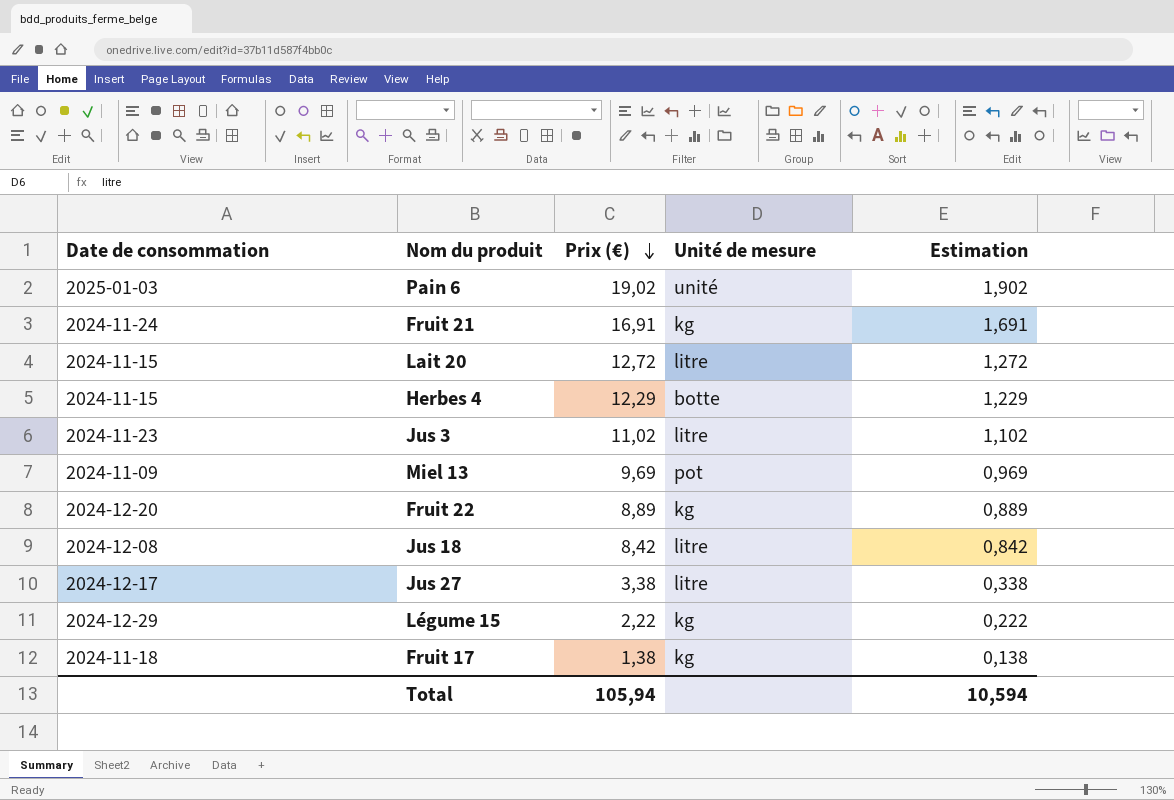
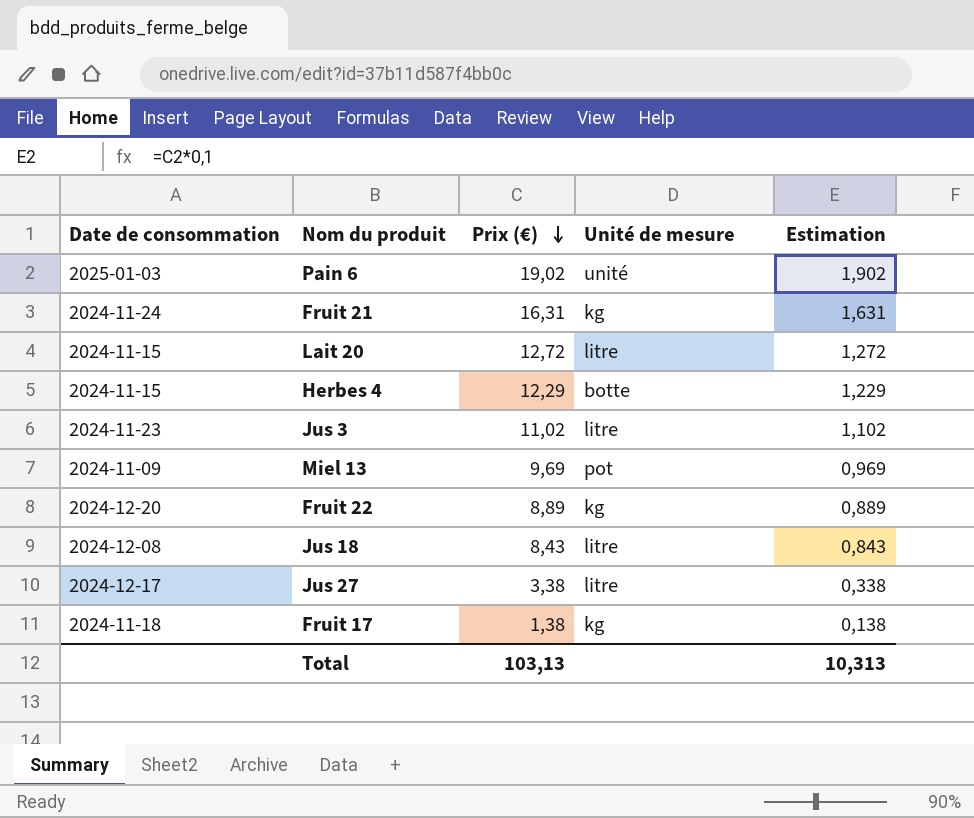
row Légume 15: 2024-12-29 | 2,22 | kg | 0,222 -> none
Fruit 21 | Prix (€): 16,91 -> 16,31
Fruit 21 | Estimation: 1,691 -> 1,631
Jus 18 | Prix (€): 8,42 -> 8,43
Jus 18 | Estimation: 0,842 -> 0,843
Total | Prix (€): 105,94 -> 103,13
Total | Estimation: 10,594 -> 10,313

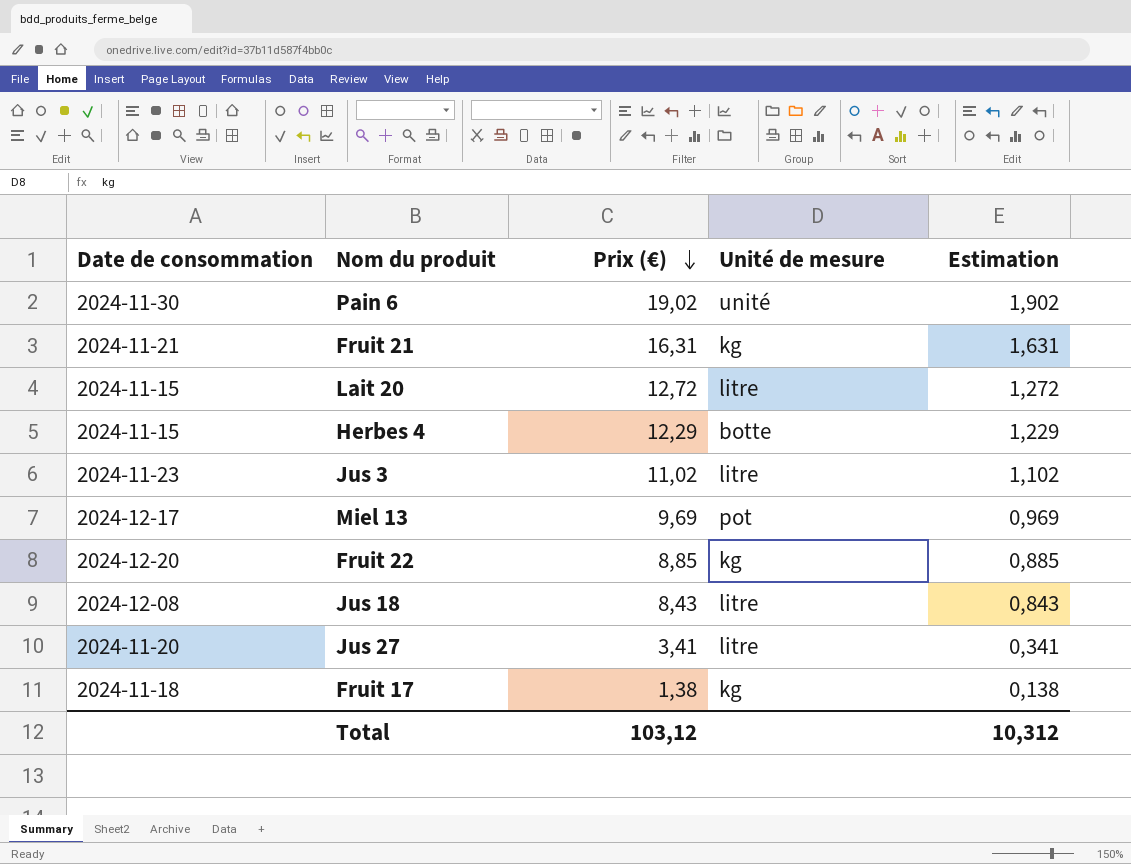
Pain 6 | Date de consommation: 2025-01-03 -> 2024-11-30
Fruit 21 | Date de consommation: 2024-11-24 -> 2024-11-21
Miel 13 | Date de consommation: 2024-11-09 -> 2024-12-17
Fruit 22 | Prix (€): 8,89 -> 8,85
Fruit 22 | Estimation: 0,889 -> 0,885
Jus 27 | Date de consommation: 2024-12-17 -> 2024-11-20
Jus 27 | Prix (€): 3,38 -> 3,41
Jus 27 | Estimation: 0,338 -> 0,341
Total | Prix (€): 103,13 -> 103,12
Total | Estimation: 10,313 -> 10,312

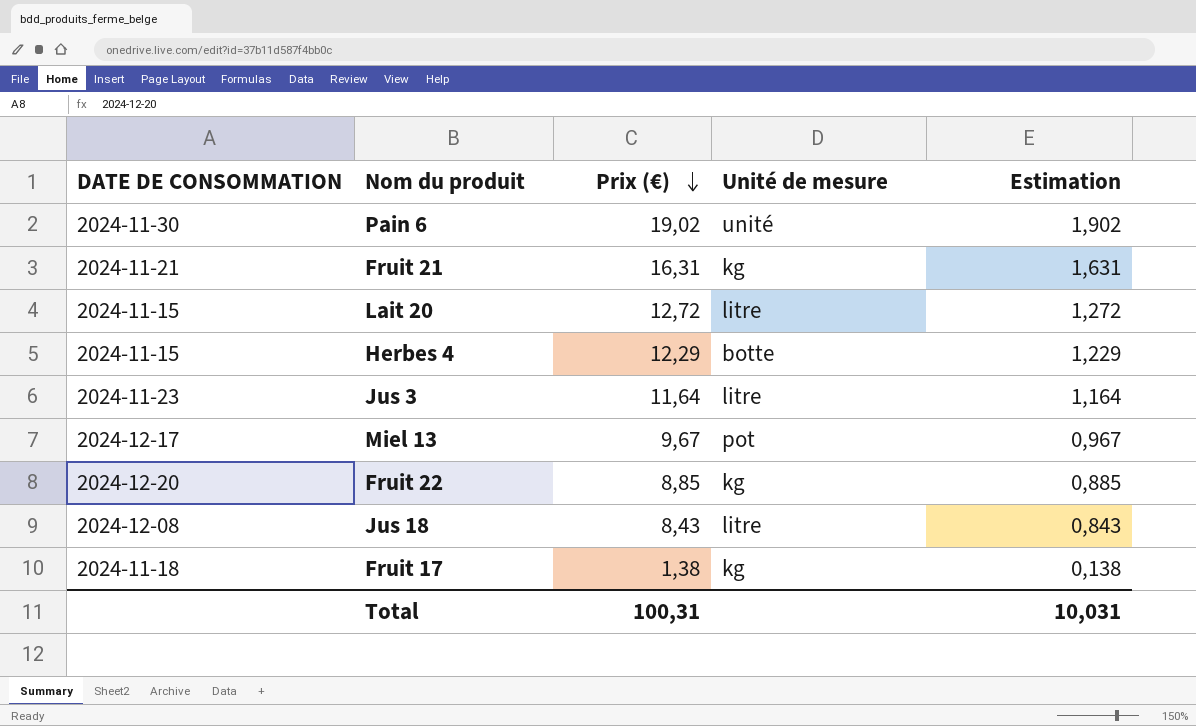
column name: Date de consommation -> DATE DE CONSOMMATION
row Jus 27: 2024-11-20 | 3,41 | litre | 0,341 -> none
Jus 3 | Prix (€): 11,02 -> 11,64
Jus 3 | Estimation: 1,102 -> 1,164
Miel 13 | Prix (€): 9,69 -> 9,67
Miel 13 | Estimation: 0,969 -> 0,967
Total | Prix (€): 103,12 -> 100,31
Total | Estimation: 10,312 -> 10,031

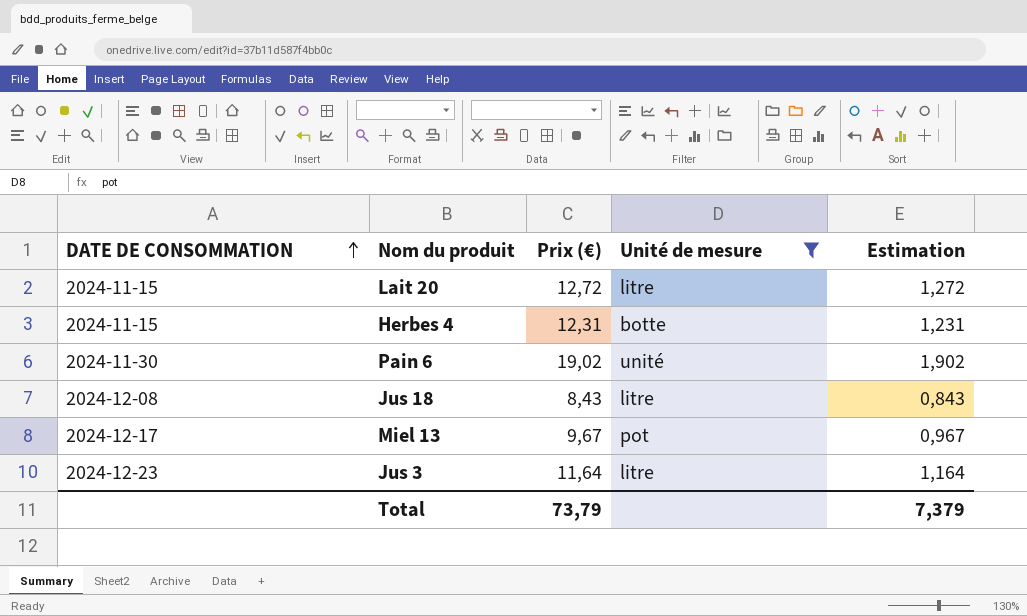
filter: none -> Unité de mesure != kg
row order: Prix (€) descending -> DATE DE CONSOMMATION ascending
Herbes 4 | Prix (€): 12,29 -> 12,31
Herbes 4 | Estimation: 1,229 -> 1,231
Jus 3 | DATE DE CONSOMMATION: 2024-11-23 -> 2024-12-23
Total | Prix (€): 100,31 -> 73,79
Total | Estimation: 10,031 -> 7,379

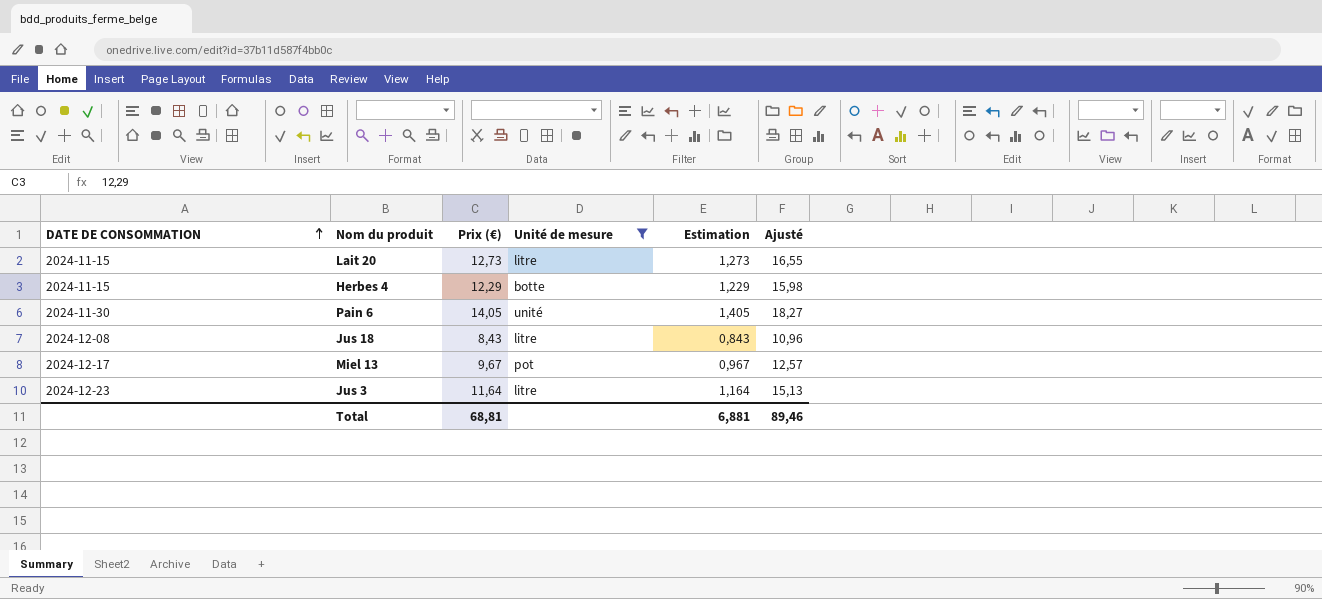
column Ajusté | formula: none -> [Prix (€)] * 1,3
Lait 20 | Prix (€): 12,72 -> 12,73
Lait 20 | Estimation: 1,272 -> 1,273
Herbes 4 | Prix (€): 12,31 -> 12,29
Herbes 4 | Estimation: 1,231 -> 1,229
Pain 6 | Prix (€): 19,02 -> 14,05
Pain 6 | Estimation: 1,902 -> 1,405
Total | Prix (€): 73,79 -> 68,81
Total | Estimation: 7,379 -> 6,881

